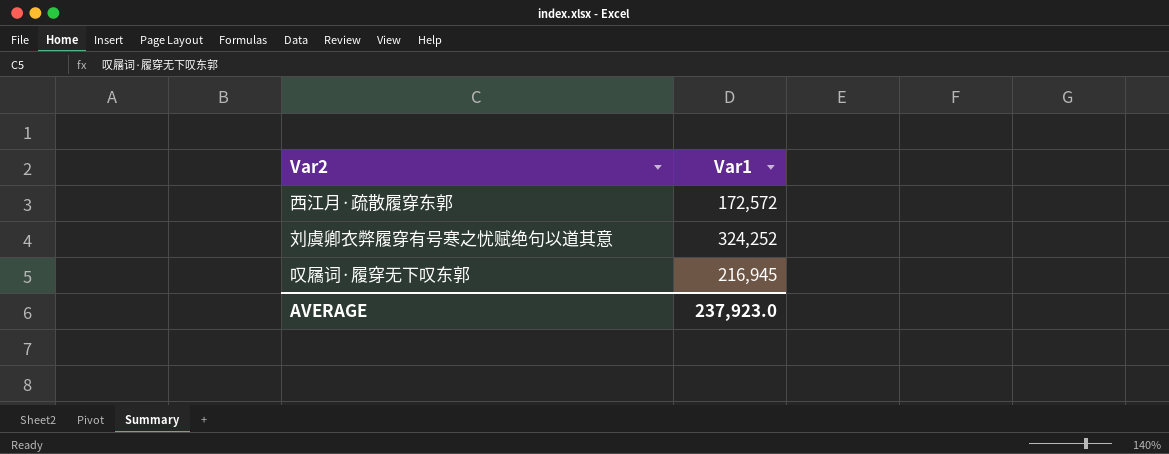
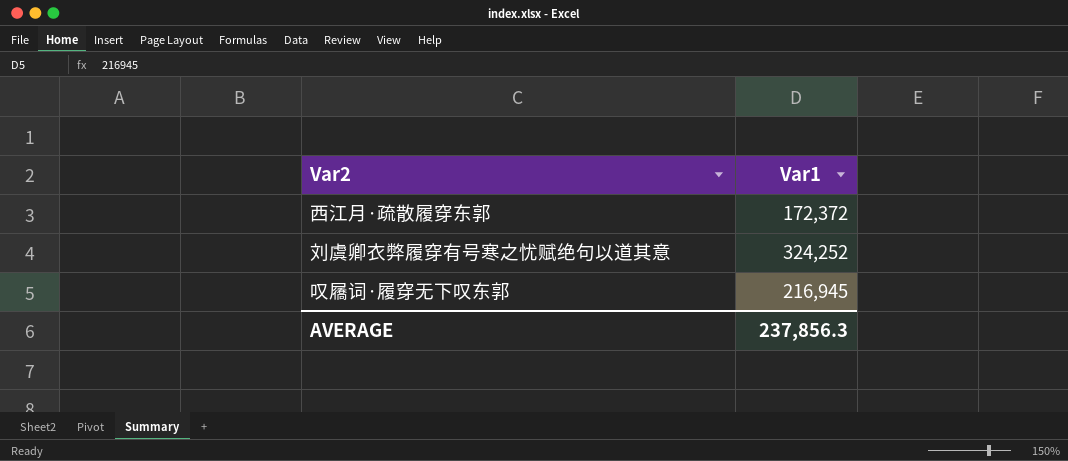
西江月·疏散履穿东郭 | Var1: 172,572 -> 172,372
AVERAGE | Var1: 237,923.0 -> 237,856.3

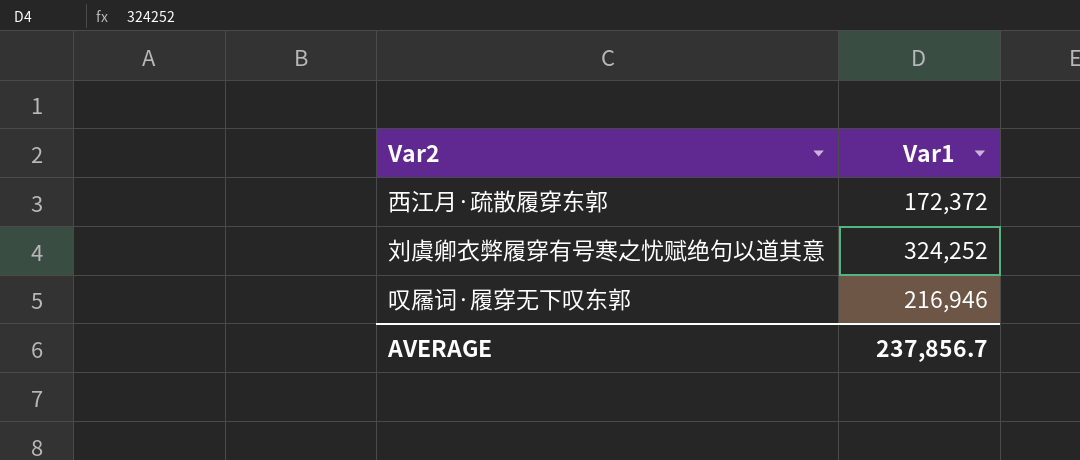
叹屩词·履穿无下叹东郭 | Var1: 216,945 -> 216,946
AVERAGE | Var1: 237,856.3 -> 237,856.7

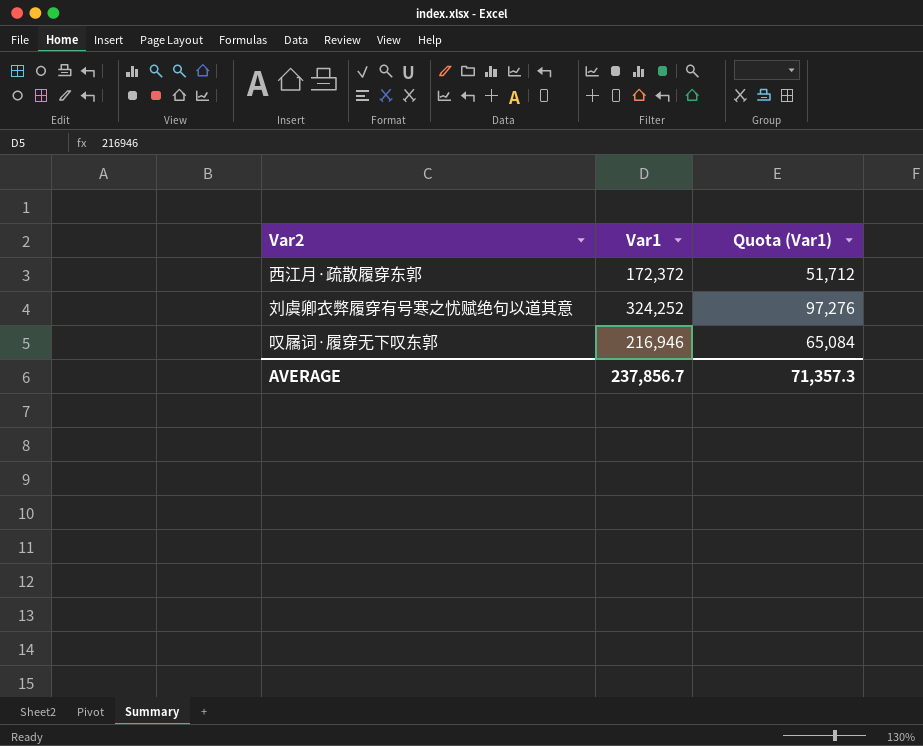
column Quota (Var1) | formula: none -> [Var1] * 0.3

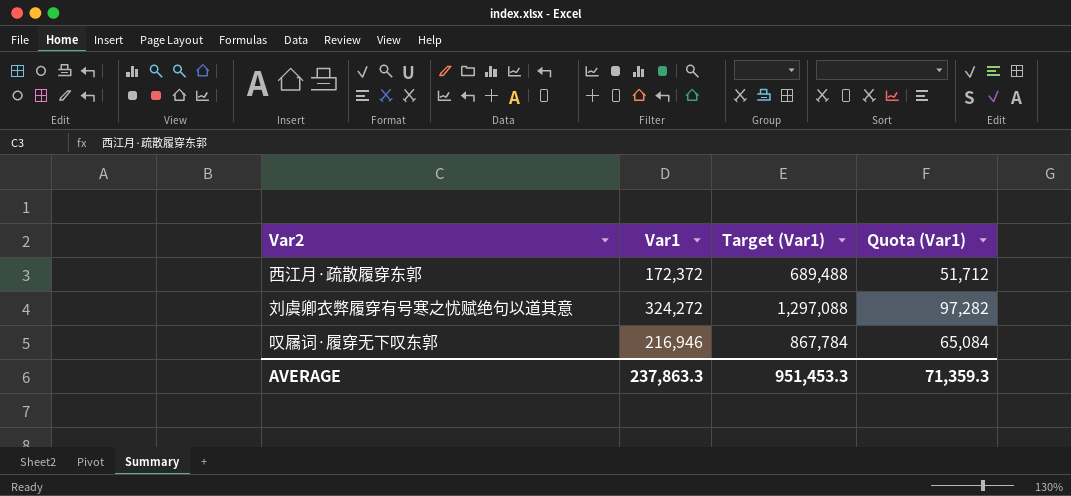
column Target (Var1) | formula: none -> [Var1] * 4
刘虞卿衣弊履穿有号寒之忧赋绝句以道其意 | Var1: 324,252 -> 324,272
刘虞卿衣弊履穿有号寒之忧赋绝句以道其意 | Quota (Var1): 97,276 -> 97,282
AVERAGE | Var1: 237,856.7 -> 237,863.3
AVERAGE | Quota (Var1): 71,357.3 -> 71,359.3

